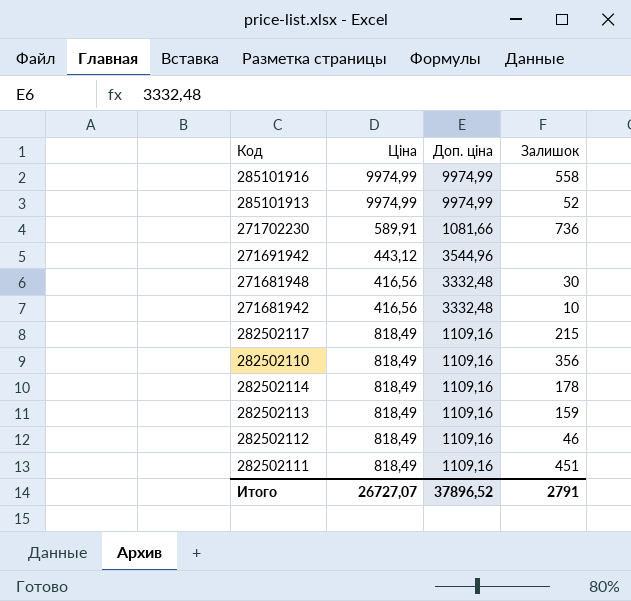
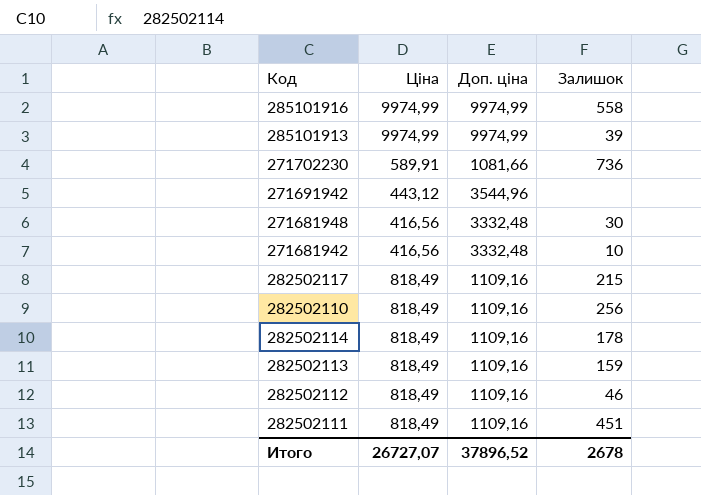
285101913 | Залишок: 52 -> 39
282502110 | Залишок: 356 -> 256
Итого | Залишок: 2791 -> 2678

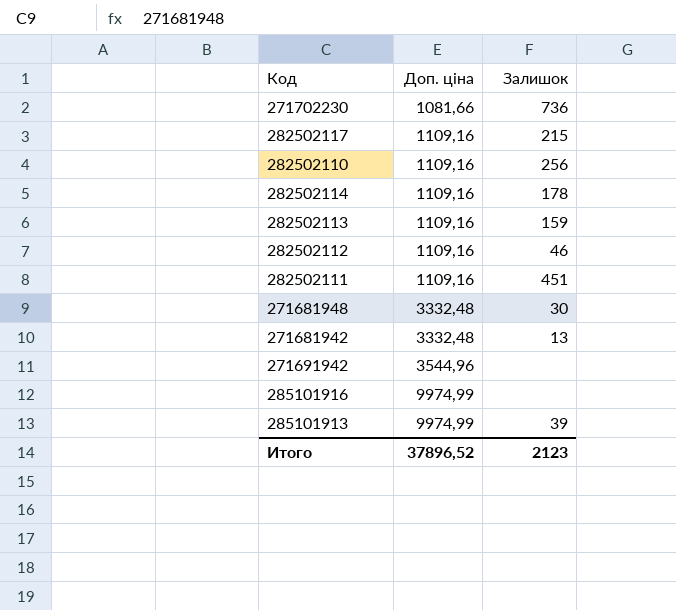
row order: none -> Доп. ціна ascending
column Ціна | position: 2 -> none
271681942 | Залишок: 10 -> 13
285101916 | Залишок: 558 -> none
Итого | Залишок: 2678 -> 2123

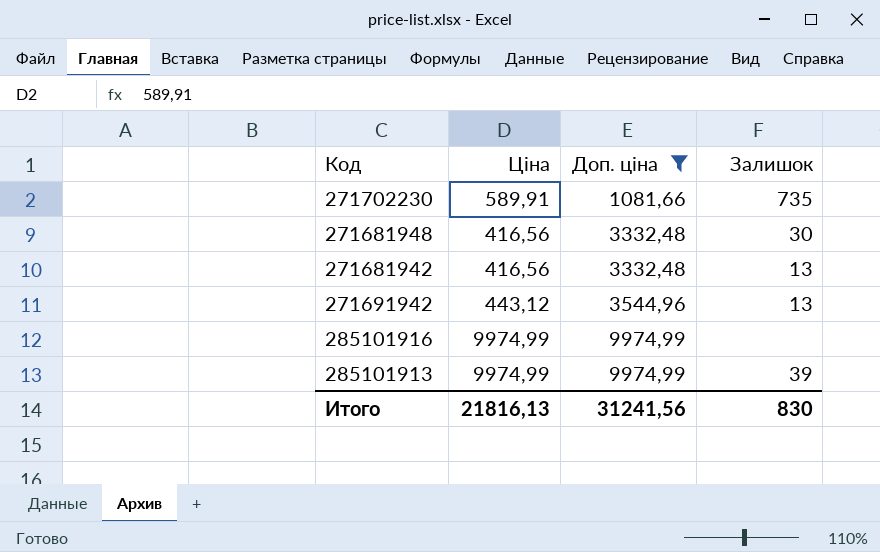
filter: none -> Доп. ціна != 1109,16
column Ціна | position: none -> 2
271702230 | Залишок: 736 -> 735
271691942 | Залишок: none -> 13
Итого | Доп. ціна: 37896,52 -> 31241,56
Итого | Залишок: 2123 -> 830

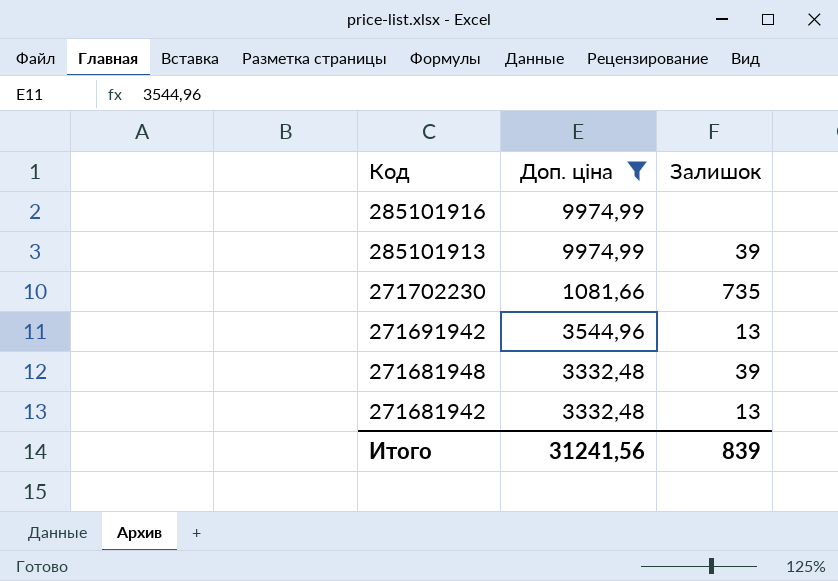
row order: Доп. ціна ascending -> Код descending
column Ціна | position: 2 -> none
271681948 | Залишок: 30 -> 39
Итого | Залишок: 830 -> 839

